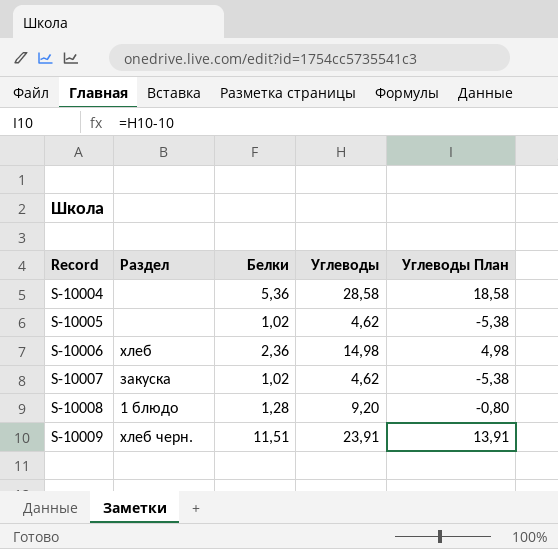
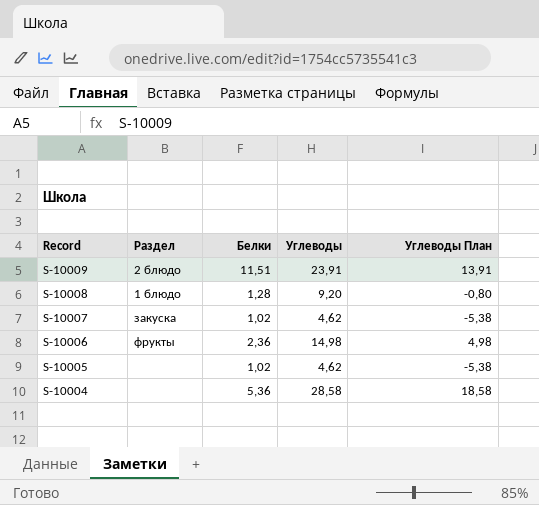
row order: Record ascending -> Record descending
S-10009 | Раздел: хлеб черн. -> 2 блюдо
S-10006 | Раздел: хлеб -> фрукты

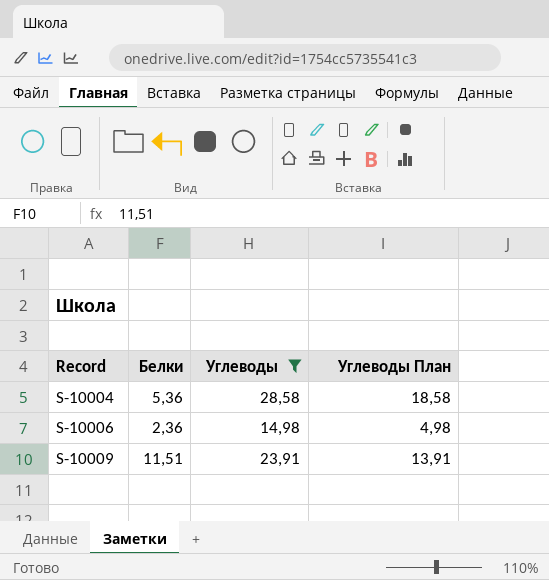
filter: none -> Углеводы >= 14,98
row order: Record descending -> Record ascending
column Раздел | position: 2 -> none

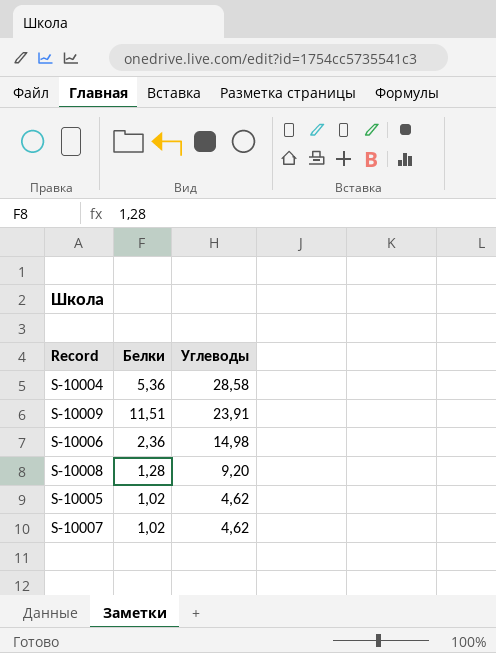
filter: Углеводы >= 14,98 -> none
row order: Record ascending -> Углеводы descending
column Углеводы План | formula: [Углеводы] - 10 -> none

